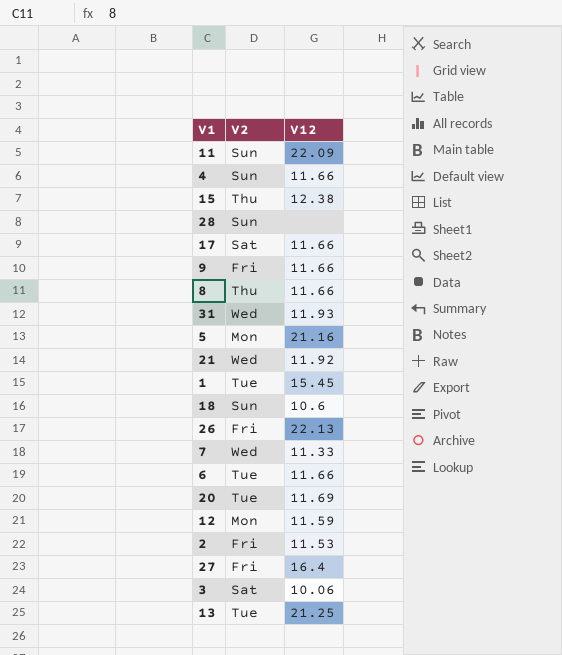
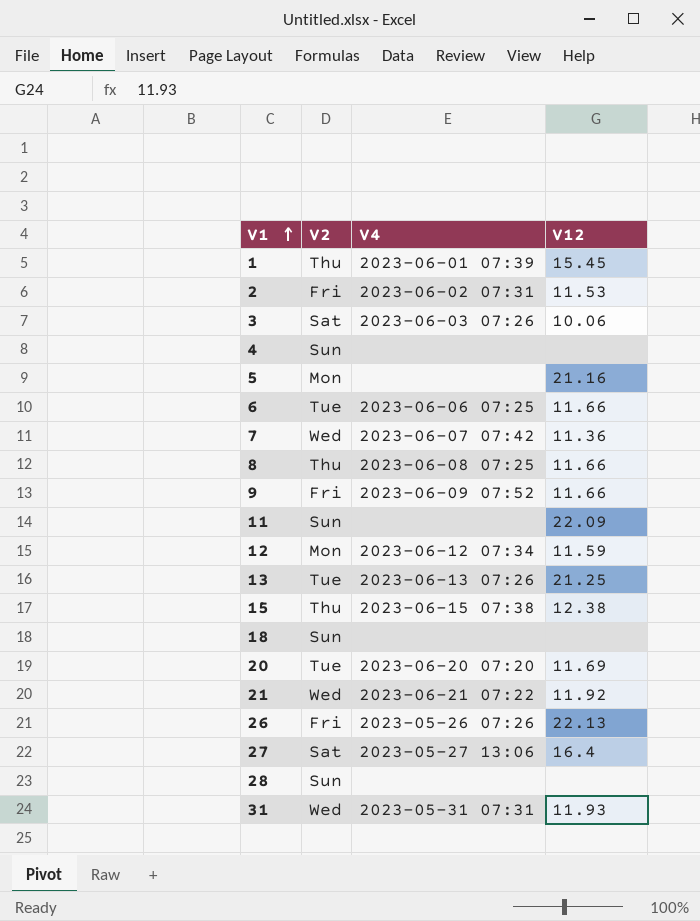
row order: none -> V1 ascending
column V4 | position: none -> 3
row 17: Sat | 11.66 -> none
1 | V2: Tue -> Thu
4 | V12: 11.66 -> none
7 | V12: 11.33 -> 11.36
18 | V12: 10.6 -> none
27 | V2: Fri -> Sat

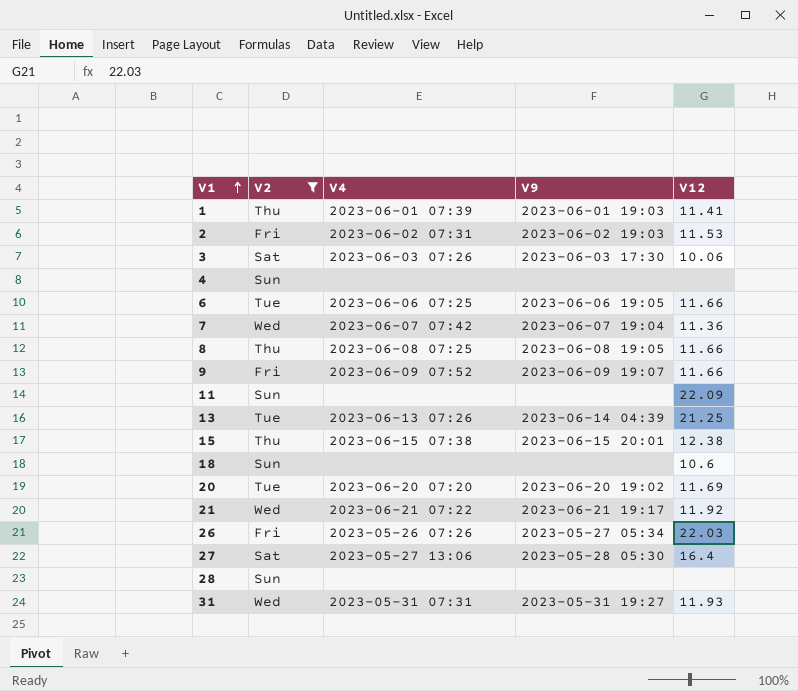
filter: none -> V2 != Mon
column V9 | position: none -> 4
1 | V12: 15.45 -> 11.41
18 | V12: none -> 10.6
26 | V12: 22.13 -> 22.03

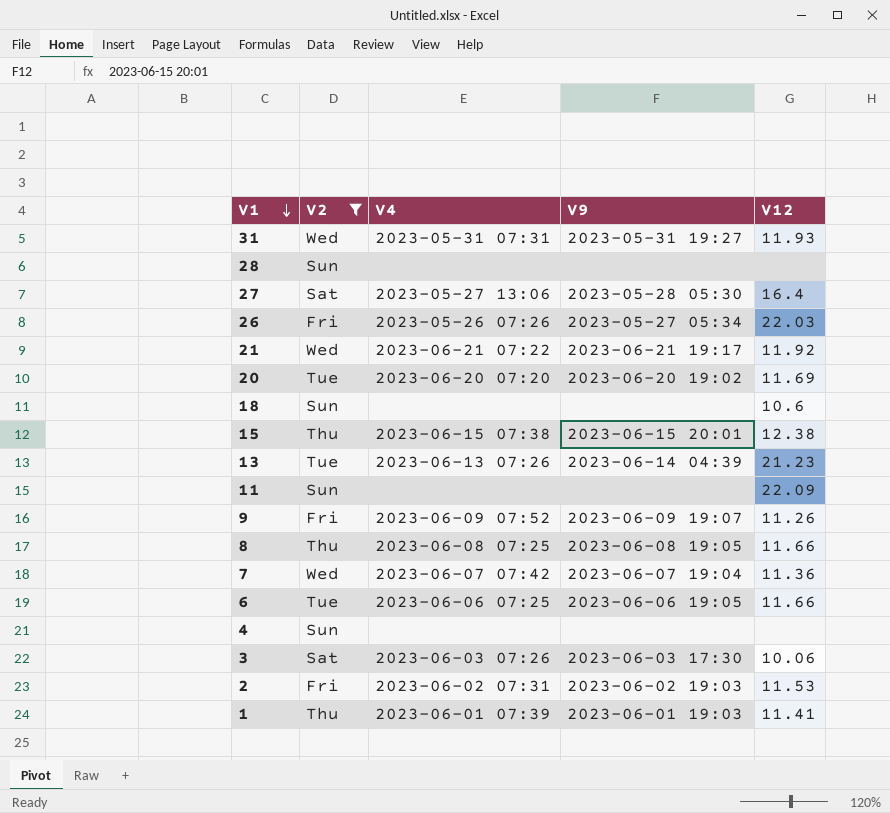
row order: V1 ascending -> V1 descending
13 | V12: 21.25 -> 21.23
9 | V12: 11.66 -> 11.26

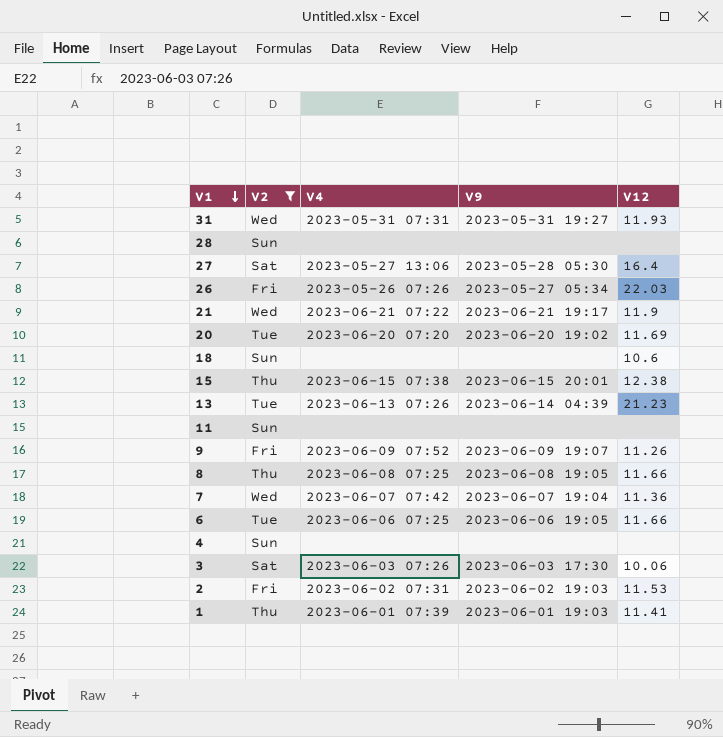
21 | V12: 11.92 -> 11.9
11 | V12: 22.09 -> none

